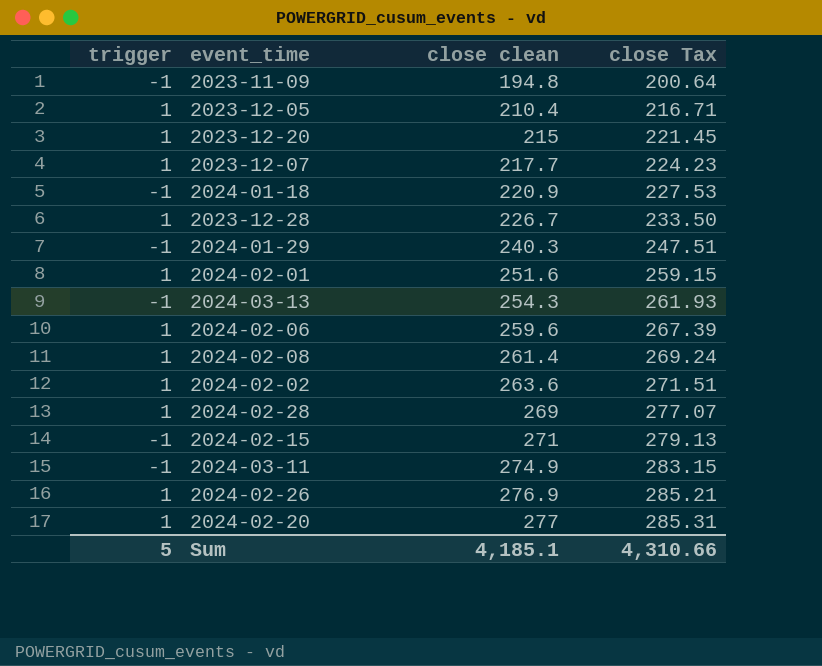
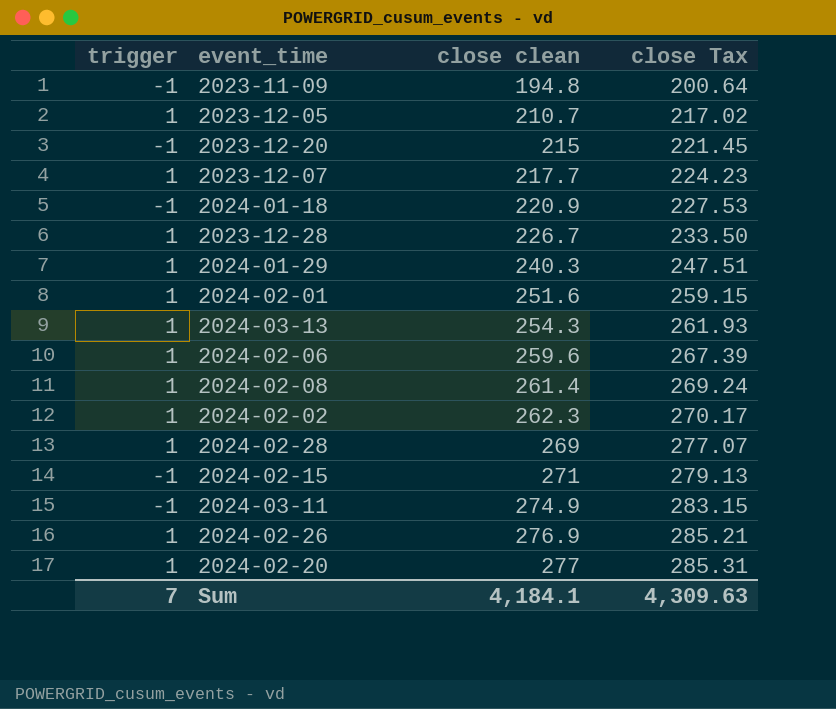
2023-12-05 | close clean: 210.4 -> 210.7
2023-12-05 | close Tax: 216.71 -> 217.02
2023-12-20 | trigger: 1 -> -1
2024-01-29 | trigger: -1 -> 1
2024-03-13 | trigger: -1 -> 1
2024-02-02 | close clean: 263.6 -> 262.3
2024-02-02 | close Tax: 271.51 -> 270.17
Sum | trigger: 5 -> 7
Sum | close clean: 4,185.1 -> 4,184.1
Sum | close Tax: 4,310.66 -> 4,309.63

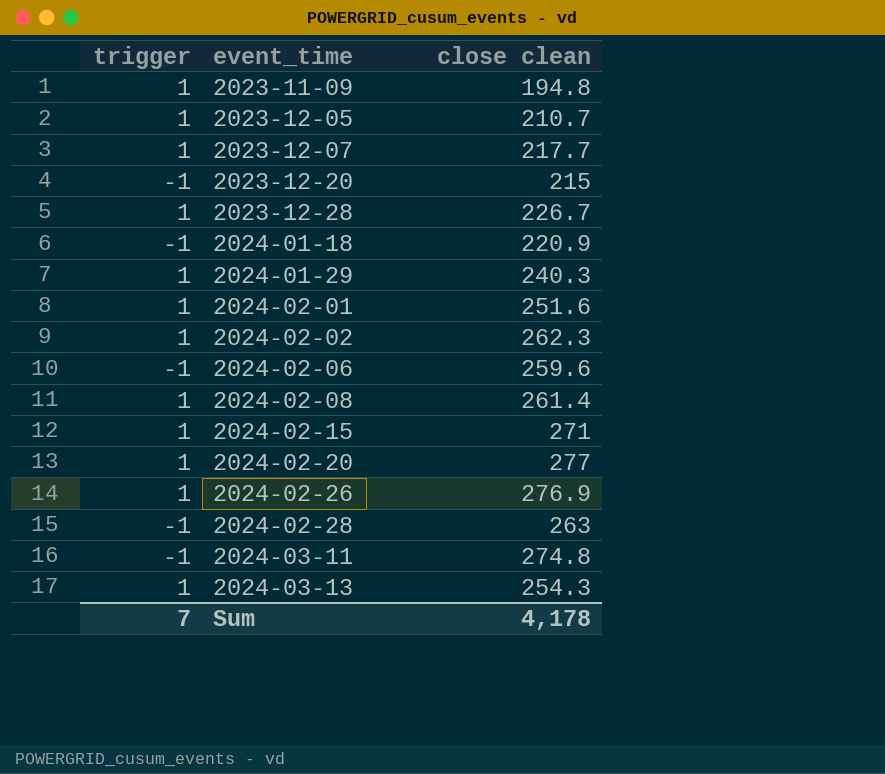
row order: close clean ascending -> event_time ascending
column close Tax | formula: [close clean] * 1.03 -> none
2023-11-09 | trigger: -1 -> 1
2024-02-06 | trigger: 1 -> -1
2024-02-15 | trigger: -1 -> 1
2024-02-28 | trigger: 1 -> -1
2024-02-28 | close clean: 269 -> 263
2024-03-11 | close clean: 274.9 -> 274.8
Sum | close clean: 4,184.1 -> 4,178

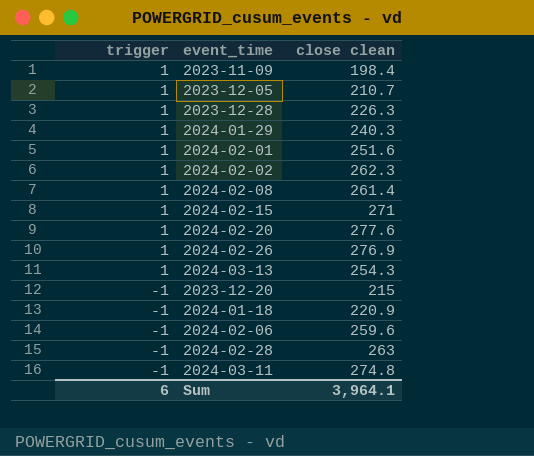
row order: event_time ascending -> trigger descending
row 2023-12-07: 1 | 217.7 -> none
2023-11-09 | close clean: 194.8 -> 198.4
2023-12-28 | close clean: 226.7 -> 226.3
2024-02-20 | close clean: 277 -> 277.6
Sum | trigger: 7 -> 6
Sum | close clean: 4,178 -> 3,964.1

